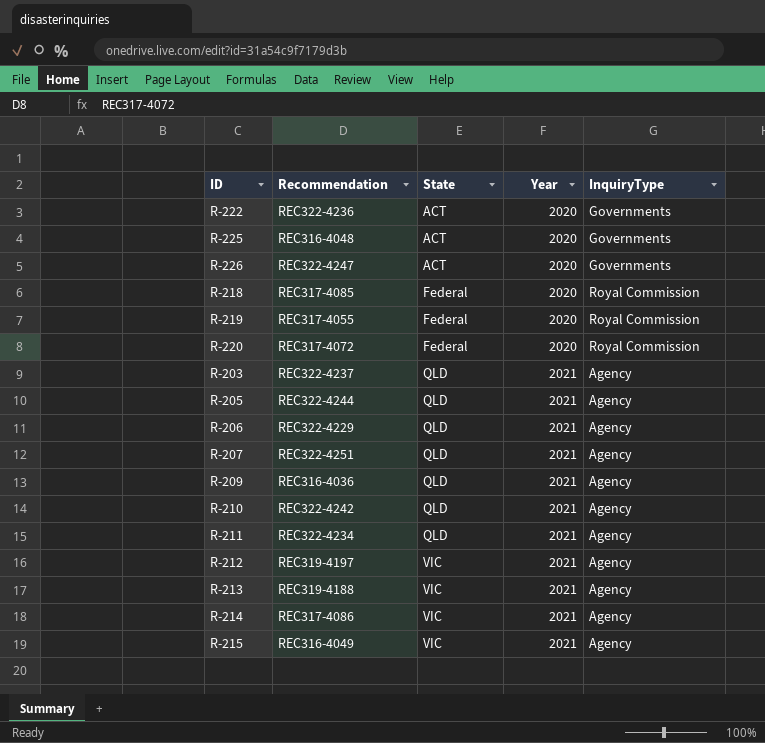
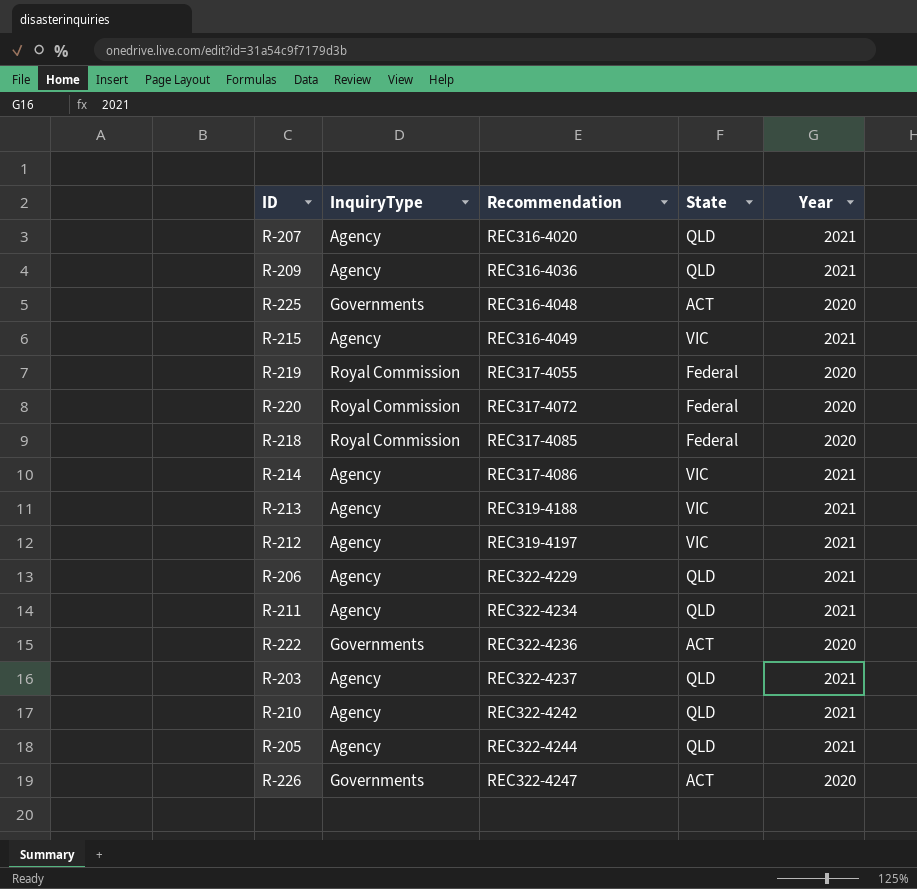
row order: State ascending -> Recommendation ascending
column InquiryType | position: 5 -> 2
R-207 | Recommendation: REC322-4251 -> REC316-4020

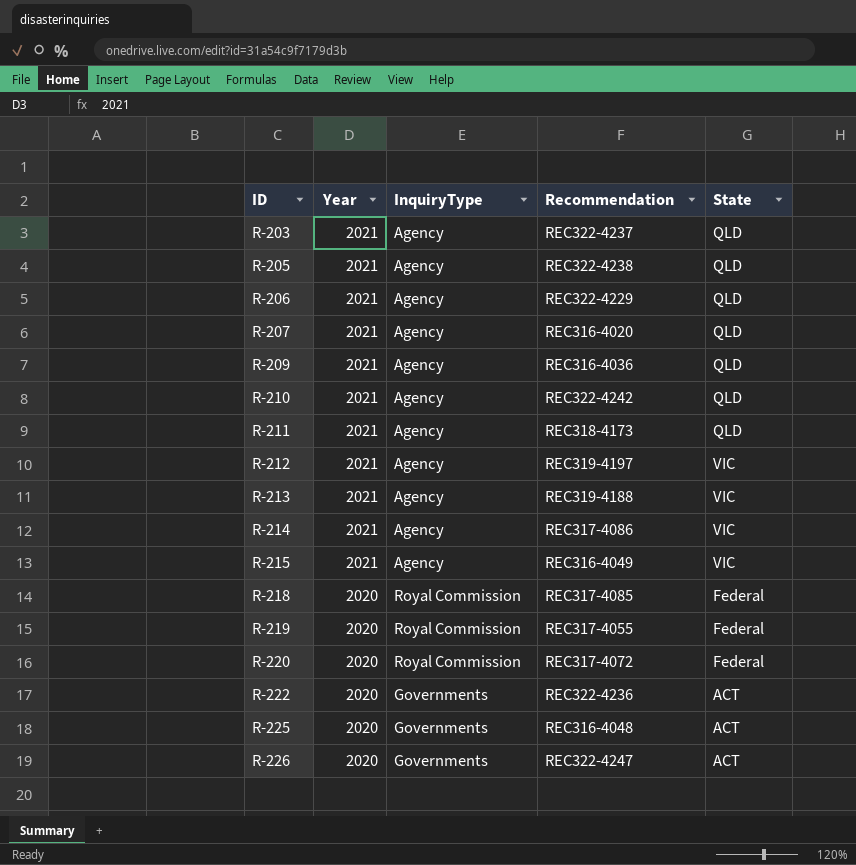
row order: Recommendation ascending -> ID ascending
column Year | position: 5 -> 2
R-205 | Recommendation: REC322-4244 -> REC322-4238
R-211 | Recommendation: REC322-4234 -> REC318-4173

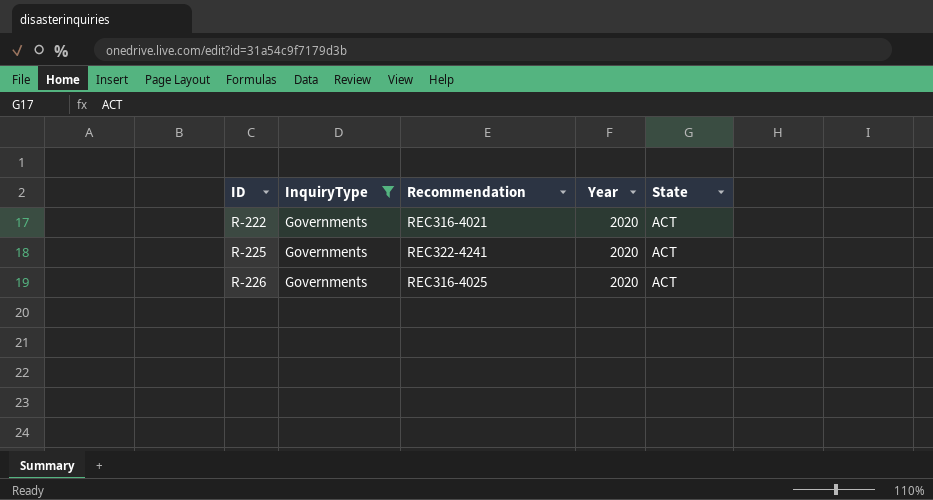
filter: none -> InquiryType = Governments
column Year | position: 2 -> 4
R-222 | Recommendation: REC322-4236 -> REC316-4021
R-225 | Recommendation: REC316-4048 -> REC322-4241
R-226 | Recommendation: REC322-4247 -> REC316-4025

